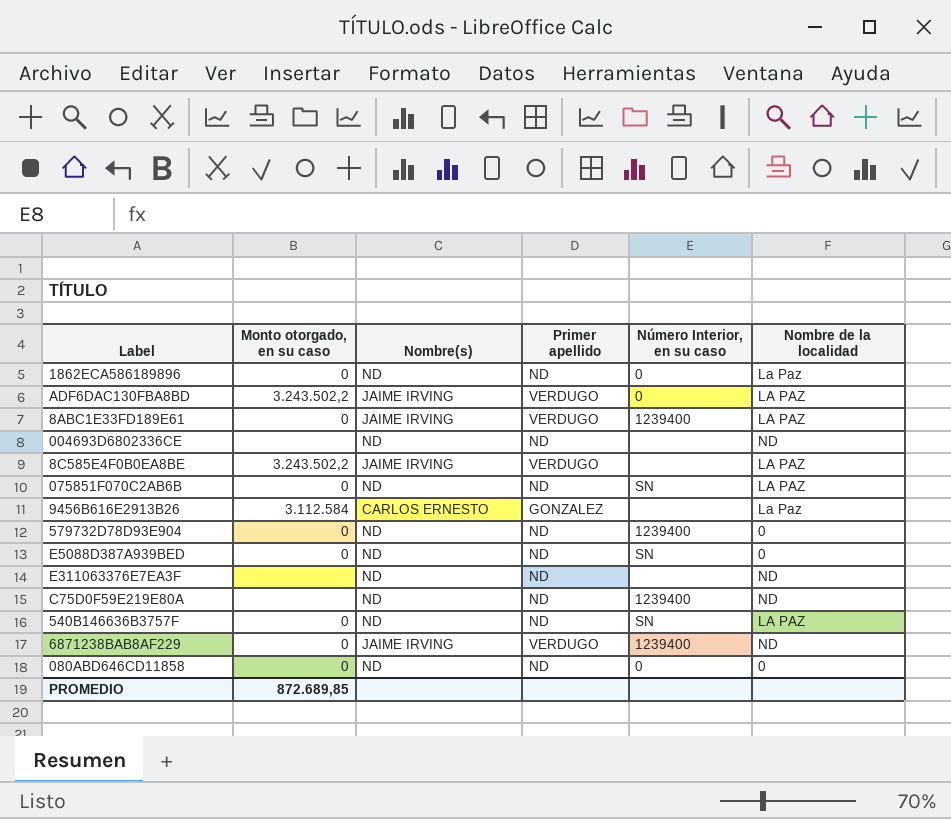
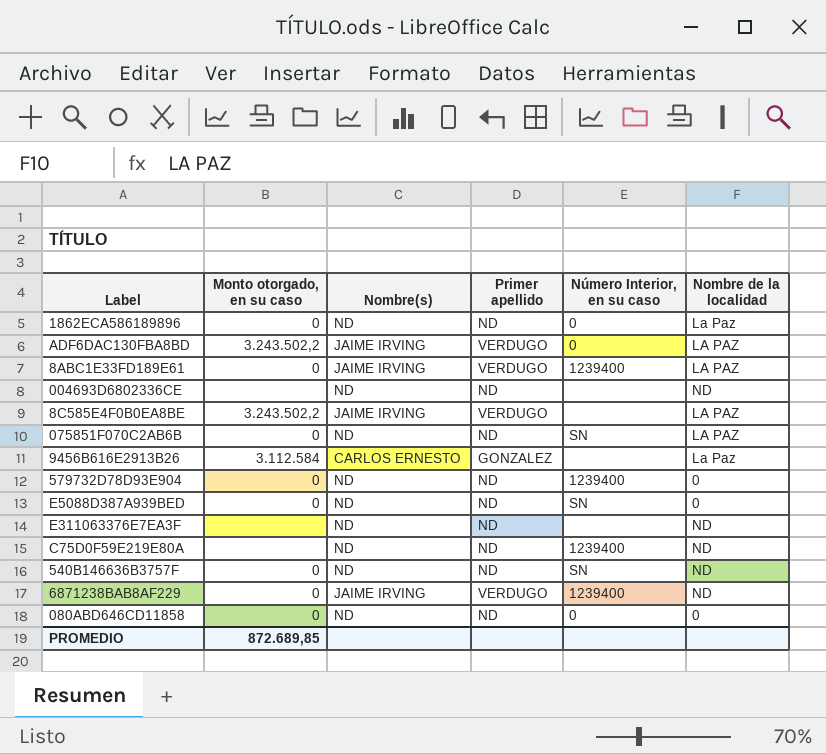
540B146636B3757F | Nombre de la localidad: LA PAZ -> ND

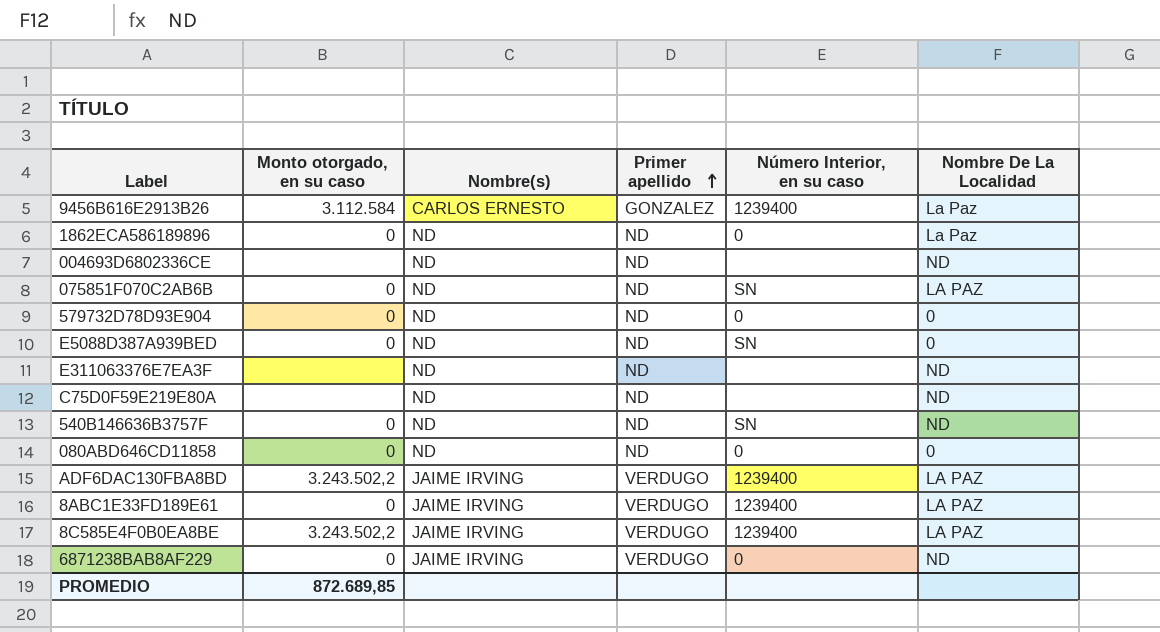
row order: none -> Primer apellido ascending
column name: Nombre de la localidad -> Nombre De La Localidad
9456B616E2913B26 | Número Interior, en su caso: none -> 1239400
579732D78D93E904 | Número Interior, en su caso: 1239400 -> 0
C75D0F59E219E80A | Número Interior, en su caso: 1239400 -> none
ADF6DAC130FBA8BD | Número Interior, en su caso: 0 -> 1239400
8C585E4F0B0EA8BE | Número Interior, en su caso: none -> 1239400
6871238BAB8AF229 | Número Interior, en su caso: 1239400 -> 0

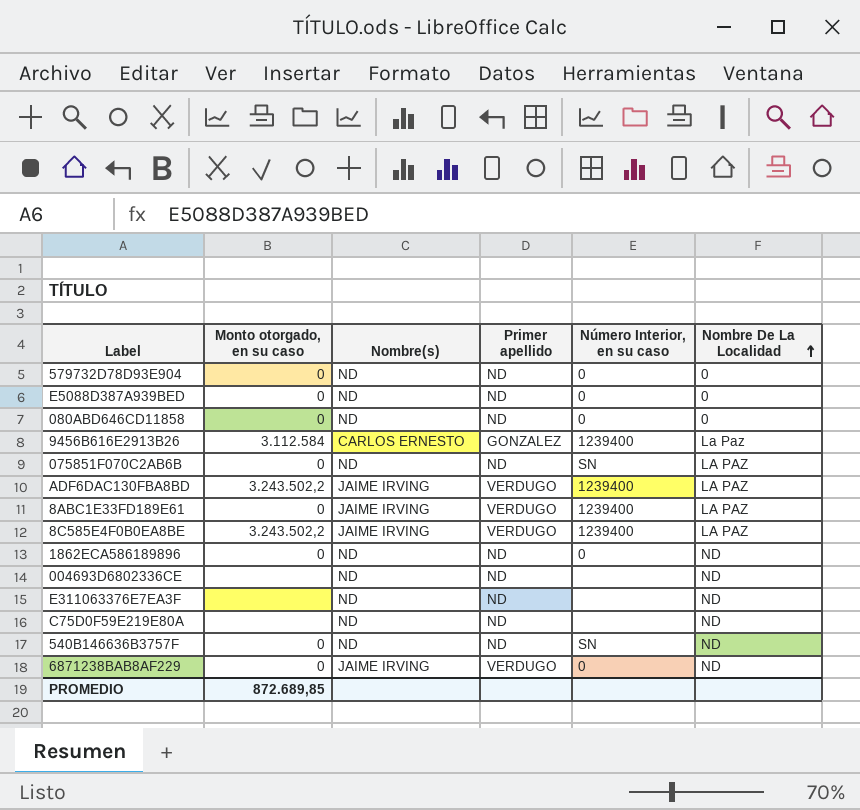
row order: Primer apellido ascending -> Nombre De La Localidad ascending
E5088D387A939BED | Número Interior, en su caso: SN -> 0
1862ECA586189896 | Nombre De La Localidad: La Paz -> ND

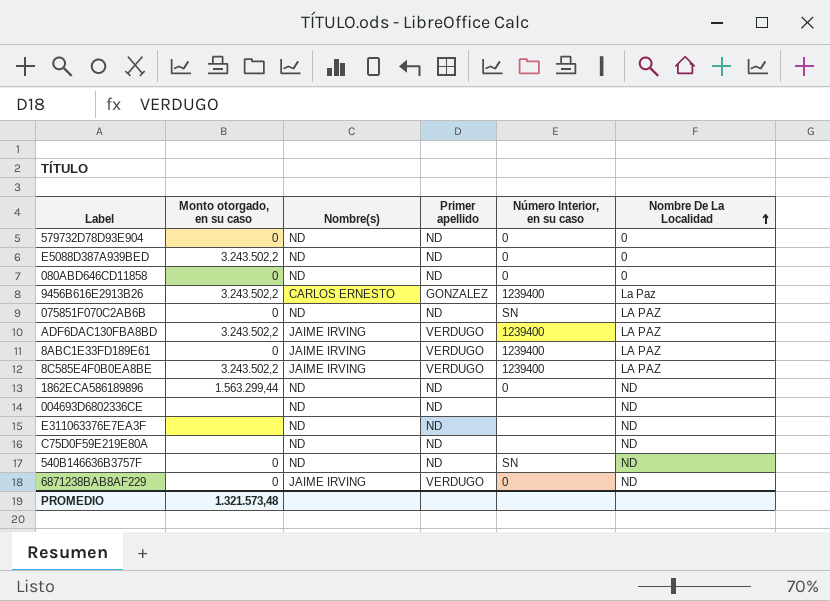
E5088D387A939BED | Monto otorgado, en su caso: 0 -> 3.243.502,2
9456B616E2913B26 | Monto otorgado, en su caso: 3.112.584 -> 3.243.502,2
1862ECA586189896 | Monto otorgado, en su caso: 0 -> 1.563.299,44
PROMEDIO | Monto otorgado, en su caso: 872.689,85 -> 1.321.573,48

